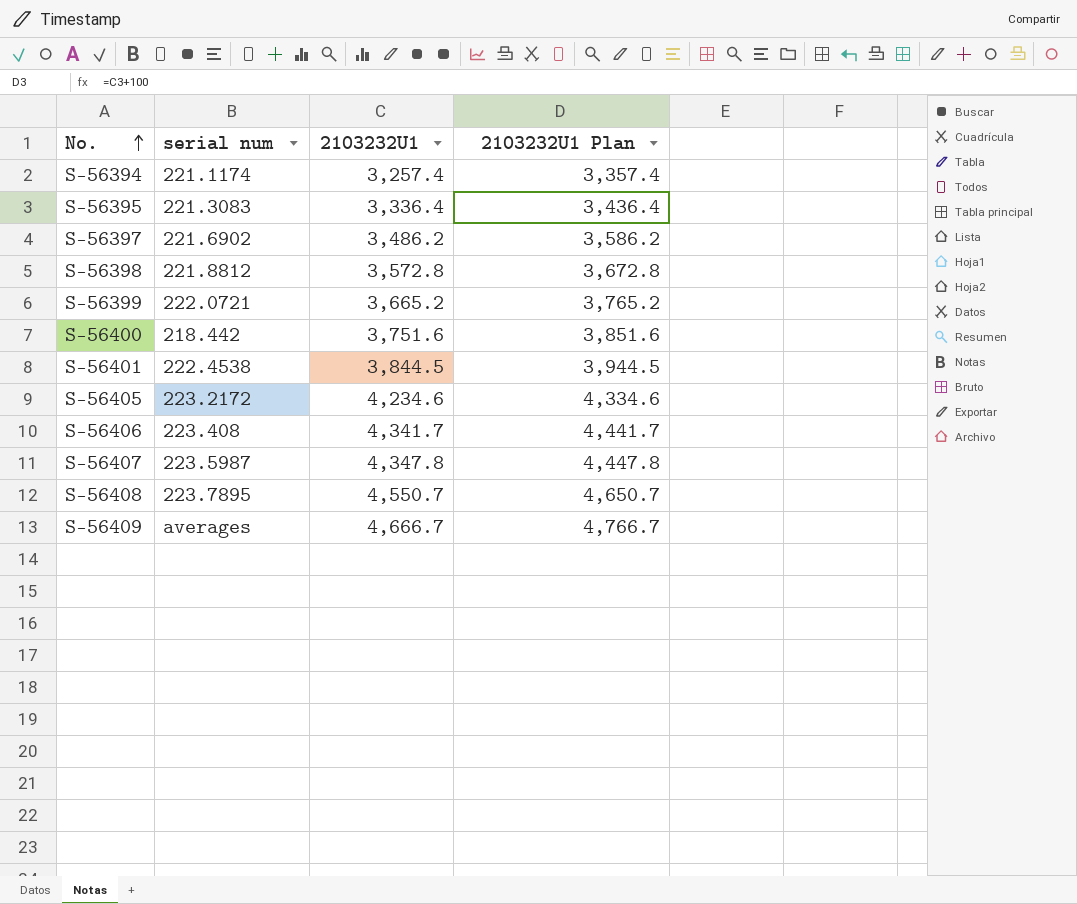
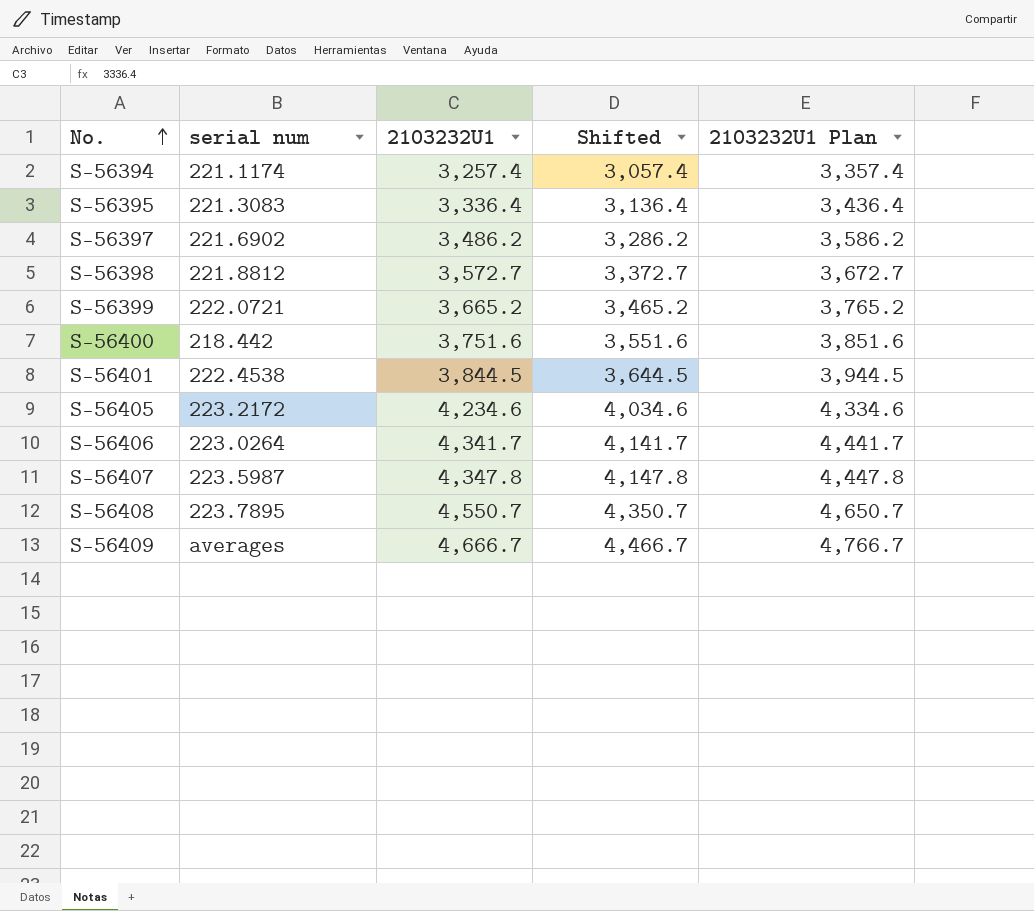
column Shifted | formula: none -> [2103232U1] - 200
S-56398 | 2103232U1: 3,572.8 -> 3,572.7
S-56398 | 2103232U1 Plan: 3,672.8 -> 3,672.7
S-56406 | serial num: 223.408 -> 223.0264

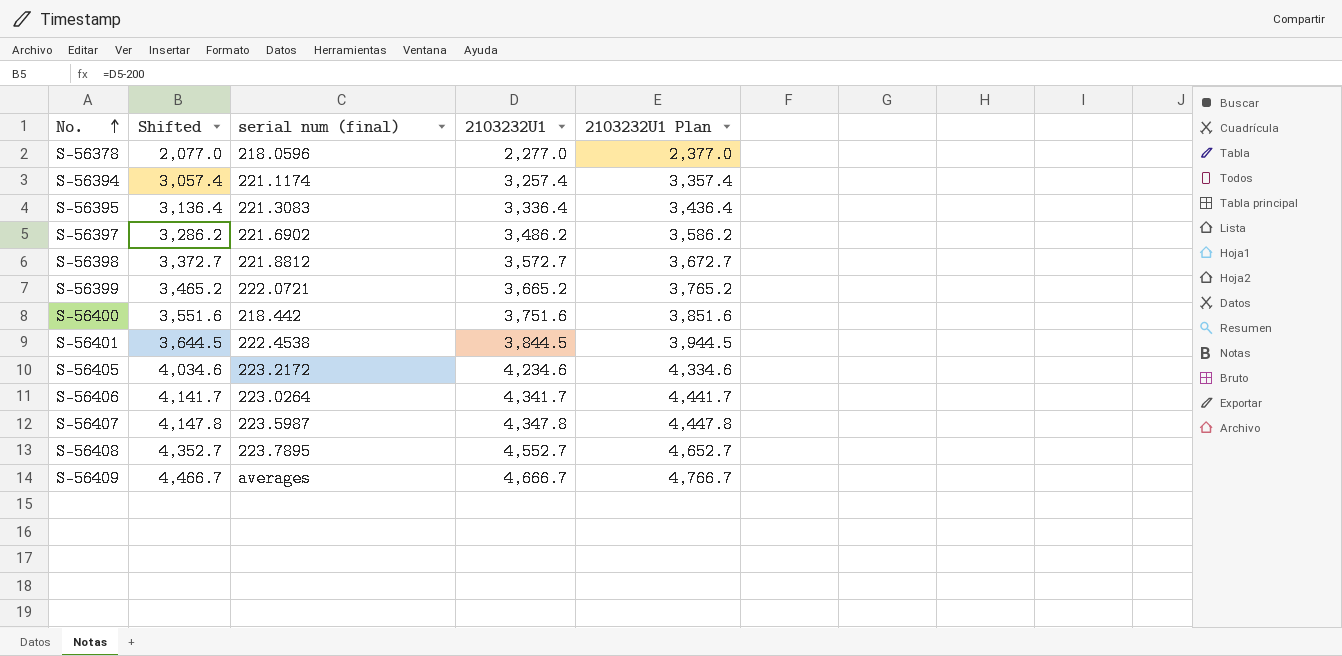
column Shifted | position: 4 -> 2
column name: serial num -> serial num (final)
row S-56378: none -> 2,077.0 | 218.0596 | 2,277.0 | 2,377.0
S-56408 | Shifted: 4,350.7 -> 4,352.7
S-56408 | 2103232U1: 4,550.7 -> 4,552.7
S-56408 | 2103232U1 Plan: 4,650.7 -> 4,652.7

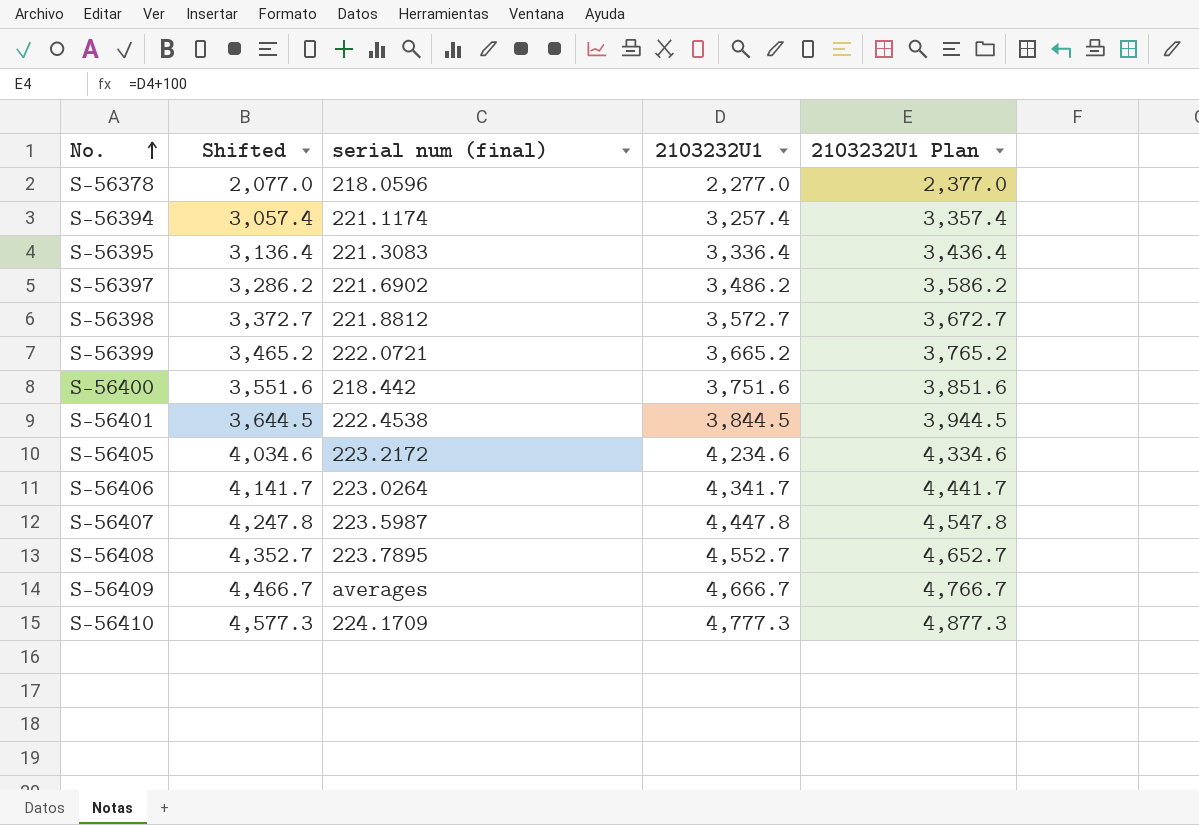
S-56407 | Shifted: 4,147.8 -> 4,247.8
S-56407 | 2103232U1: 4,347.8 -> 4,447.8
S-56407 | 2103232U1 Plan: 4,447.8 -> 4,547.8
row S-56410: none -> 4,577.3 | 224.1709 | 4,777.3 | 4,877.3

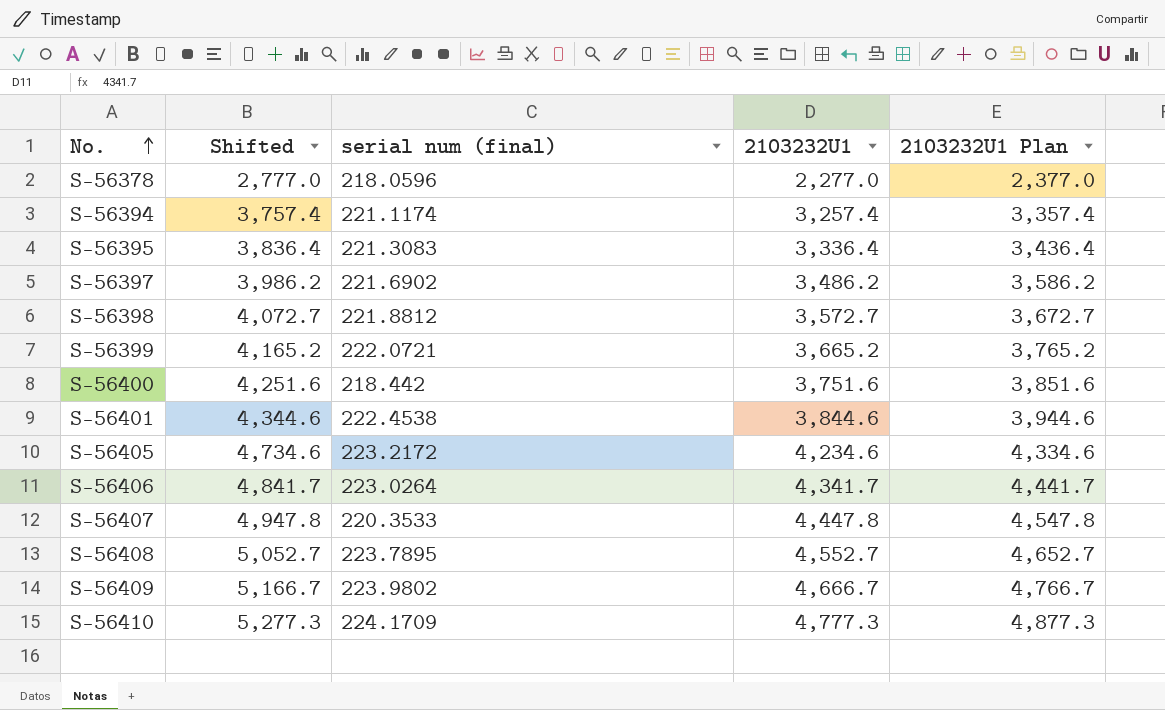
column Shifted | formula: [2103232U1] - 200 -> [2103232U1] + 500
S-56401 | 2103232U1: 3,844.5 -> 3,844.6
S-56401 | 2103232U1 Plan: 3,944.5 -> 3,944.6
S-56407 | serial num (final): 223.5987 -> 220.3533
S-56409 | serial num (final): averages -> 223.9802

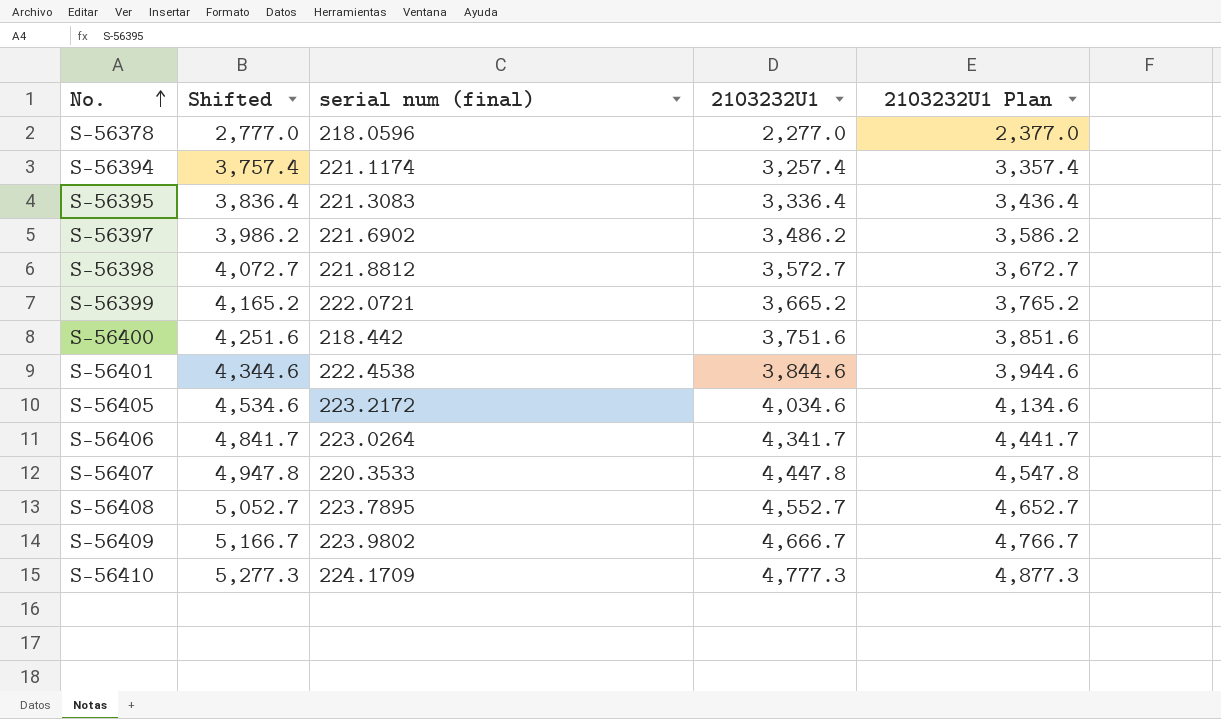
S-56405 | Shifted: 4,734.6 -> 4,534.6
S-56405 | 2103232U1: 4,234.6 -> 4,034.6
S-56405 | 2103232U1 Plan: 4,334.6 -> 4,134.6

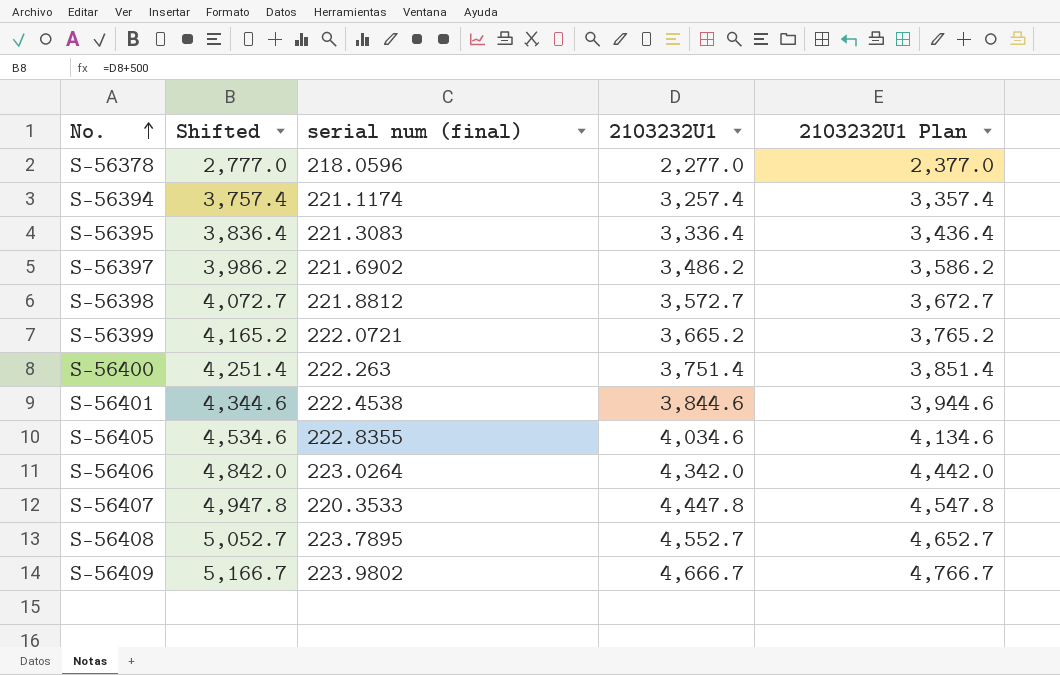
row S-56410: 5,277.3 | 224.1709 | 4,777.3 | 4,877.3 -> none
S-56400 | Shifted: 4,251.6 -> 4,251.4
S-56400 | serial num (final): 218.442 -> 222.263
S-56400 | 2103232U1: 3,751.6 -> 3,751.4
S-56400 | 2103232U1 Plan: 3,851.6 -> 3,851.4
S-56405 | serial num (final): 223.2172 -> 222.8355
S-56406 | Shifted: 4,841.7 -> 4,842.0
S-56406 | 2103232U1: 4,341.7 -> 4,342.0
S-56406 | 2103232U1 Plan: 4,441.7 -> 4,442.0

